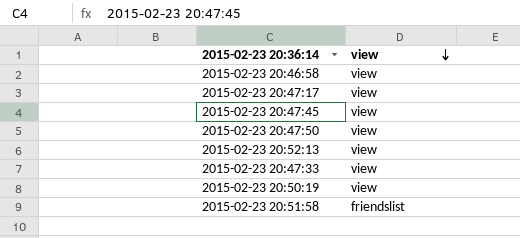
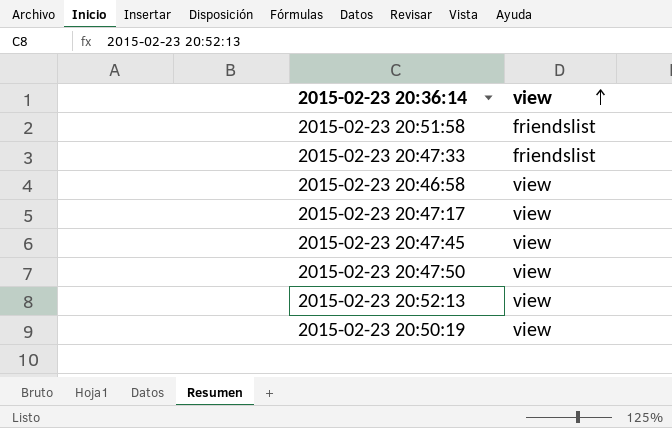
row order: view descending -> view ascending
2015-02-23 20:47:33 | view: view -> friendslist

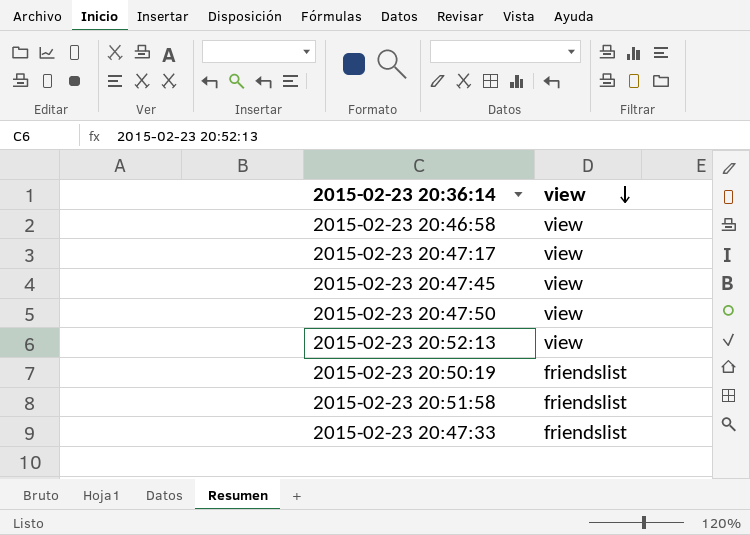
row order: view ascending -> view descending
2015-02-23 20:50:19 | view: view -> friendslist

